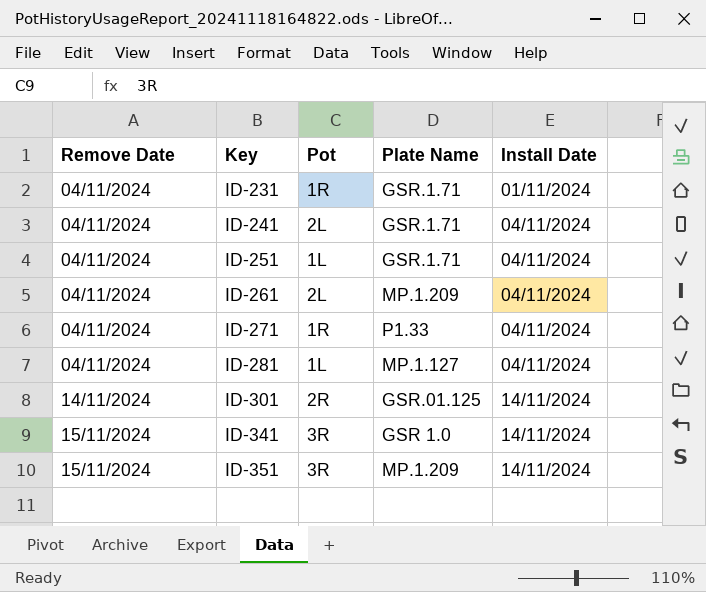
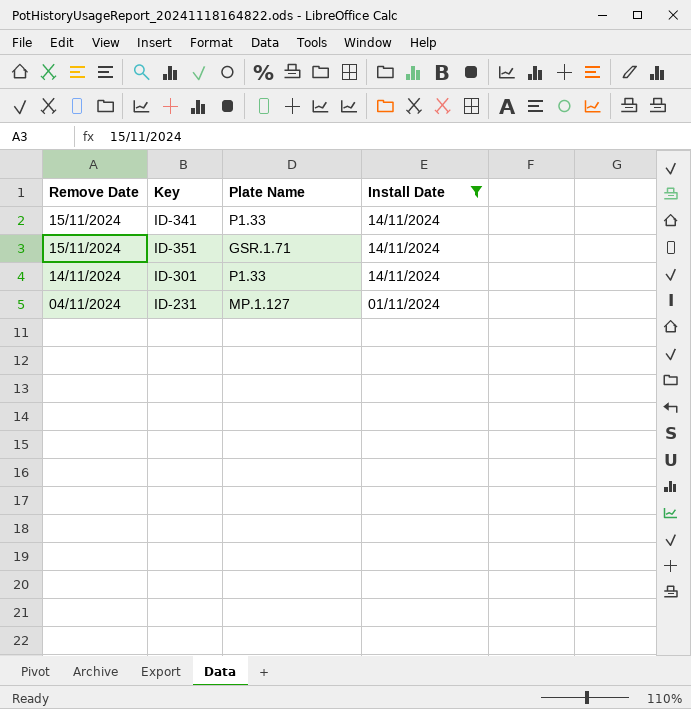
filter: none -> Install Date != 04/11/2024
row order: Remove Date ascending -> Remove Date descending
column Pot | position: 3 -> none
ID-341 | Plate Name: GSR 1.0 -> P1.33
ID-351 | Plate Name: MP.1.209 -> GSR.1.71
ID-301 | Plate Name: GSR.01.125 -> P1.33
ID-231 | Plate Name: GSR.1.71 -> MP.1.127

